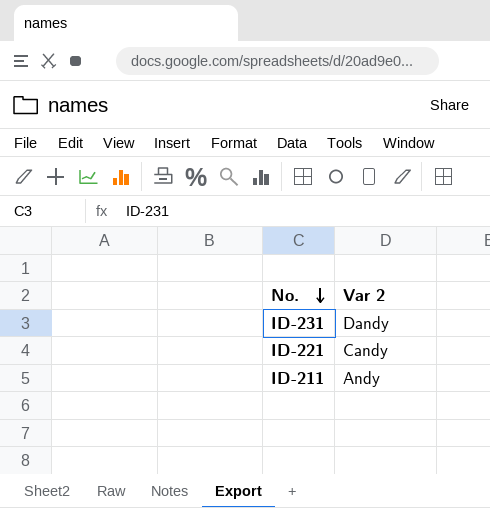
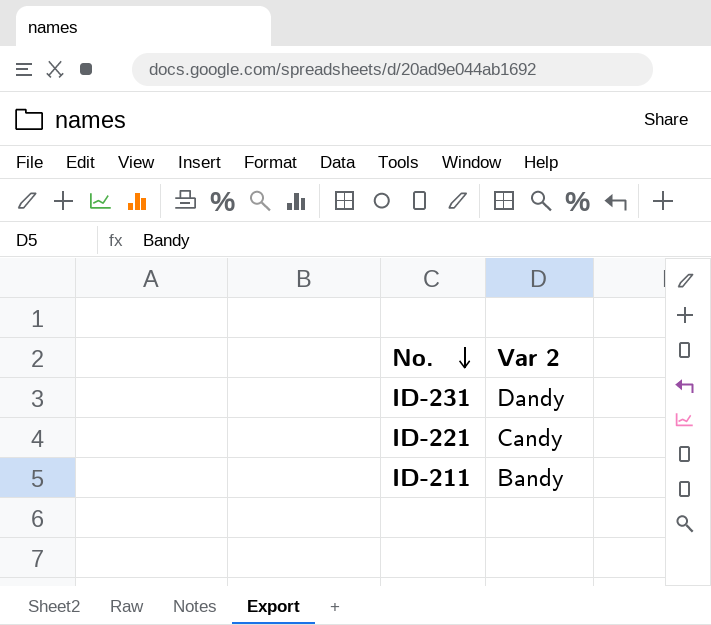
ID-211 | Var 2: Andy -> Bandy

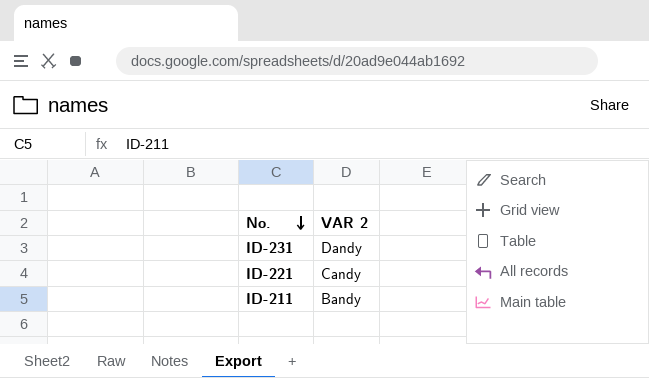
column name: Var 2 -> VAR 2

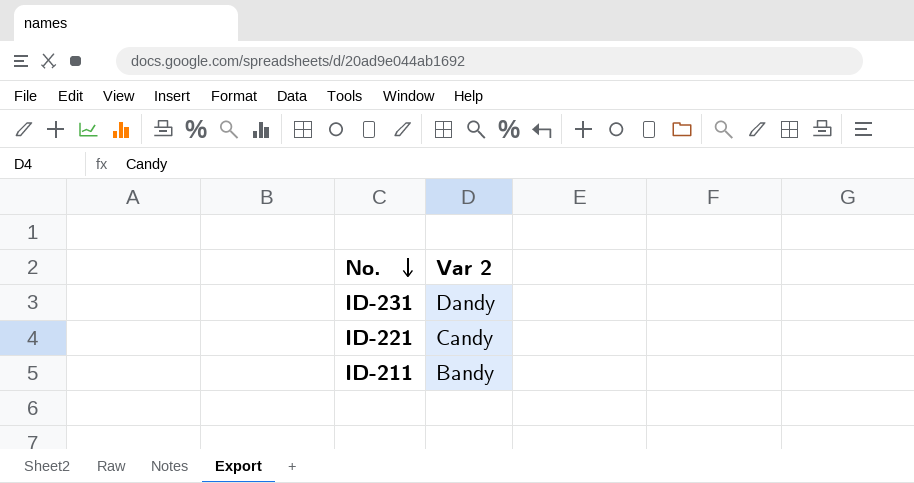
column name: VAR 2 -> Var 2

